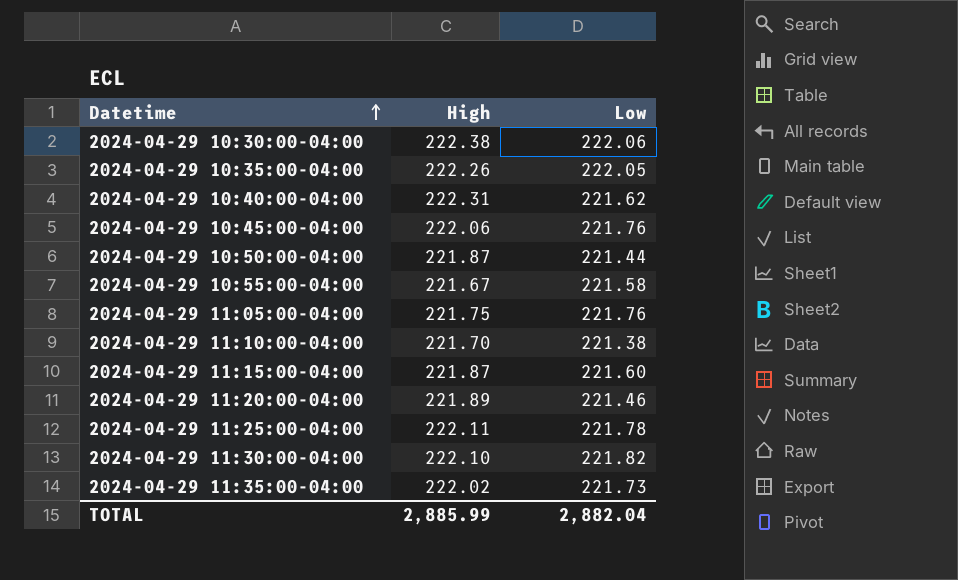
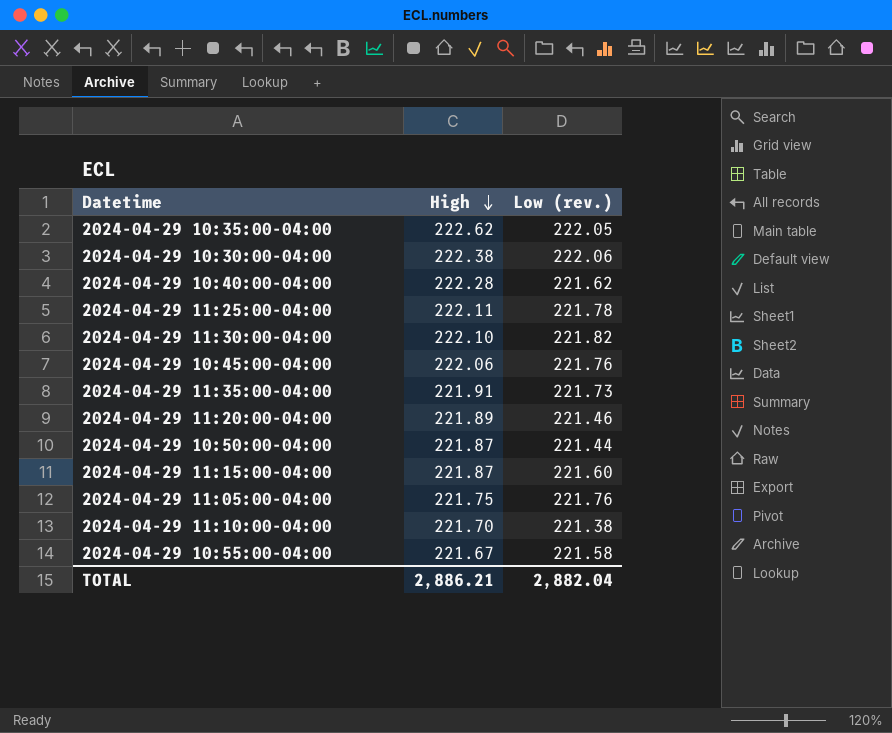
row order: Datetime ascending -> High descending
column name: Low -> Low (rev.)
2024-04-29 10:35:00-04:00 | High: 222.26 -> 222.62
2024-04-29 10:40:00-04:00 | High: 222.31 -> 222.28
2024-04-29 11:35:00-04:00 | High: 222.02 -> 221.91
TOTAL | High: 2,885.99 -> 2,886.21

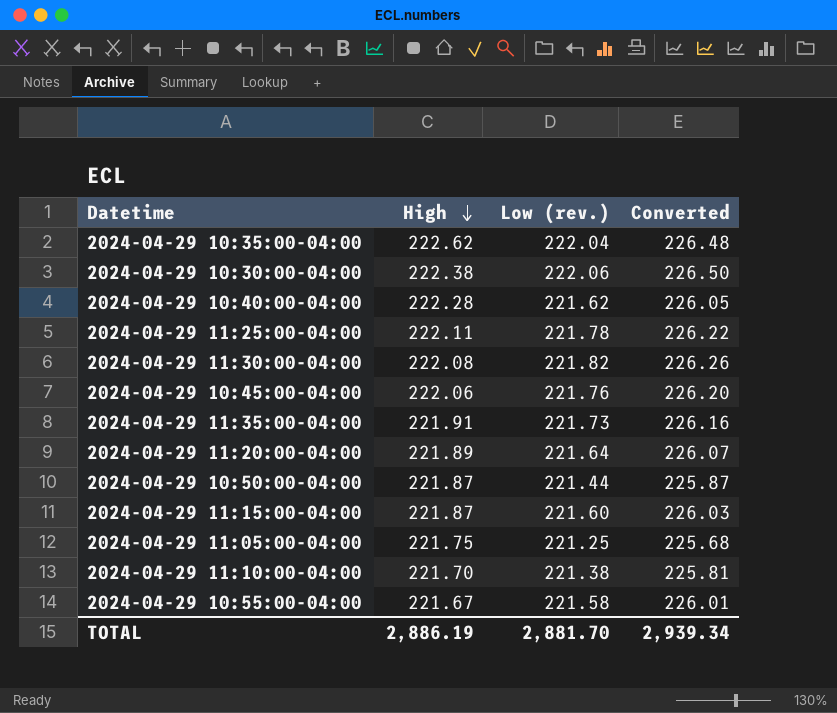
column Converted | formula: none -> [Low (rev.)] * 1.02
2024-04-29 10:35:00-04:00 | Low (rev.): 222.05 -> 222.04
2024-04-29 11:30:00-04:00 | High: 222.10 -> 222.08
2024-04-29 11:20:00-04:00 | Low (rev.): 221.46 -> 221.64
2024-04-29 11:05:00-04:00 | Low (rev.): 221.76 -> 221.25
TOTAL | High: 2,886.21 -> 2,886.19
TOTAL | Low (rev.): 2,882.04 -> 2,881.70

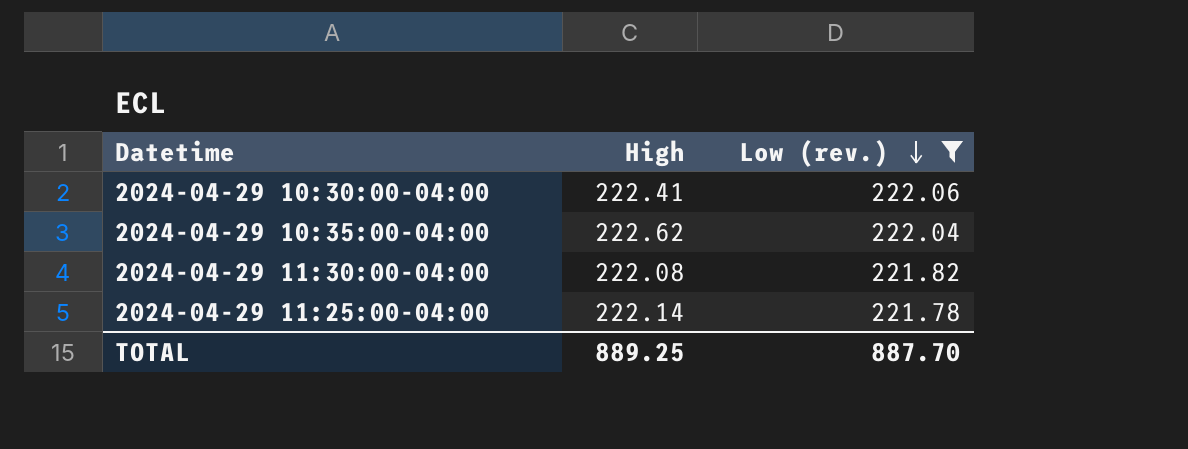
filter: none -> Low (rev.) >= 221.78
row order: High descending -> Low (rev.) descending
column Converted | formula: [Low (rev.)] * 1.02 -> none
2024-04-29 10:30:00-04:00 | High: 222.38 -> 222.41
2024-04-29 11:25:00-04:00 | High: 222.11 -> 222.14
TOTAL | High: 2,886.19 -> 889.25
TOTAL | Low (rev.): 2,881.70 -> 887.70

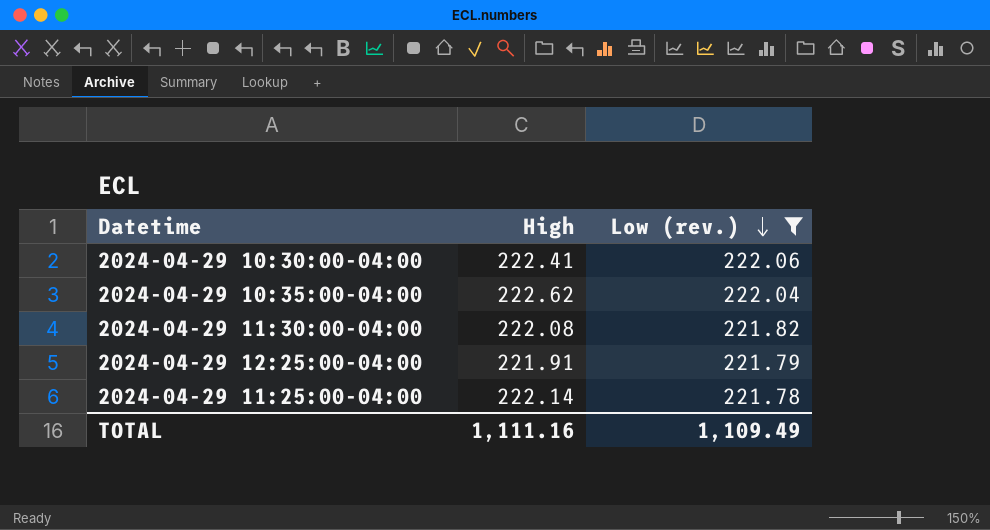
row 2024-04-29 12:25:00-04:00: none -> 221.91 | 221.79
TOTAL | High: 889.25 -> 1,111.16
TOTAL | Low (rev.): 887.70 -> 1,109.49

